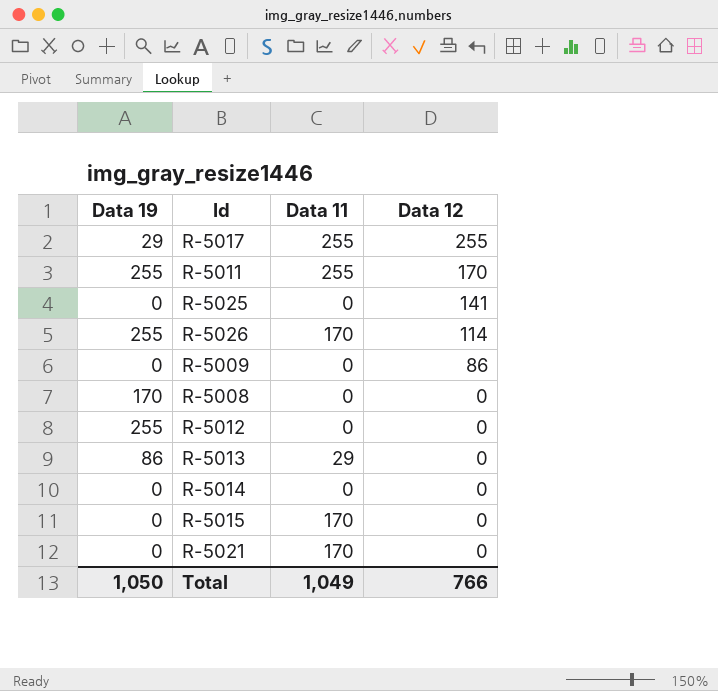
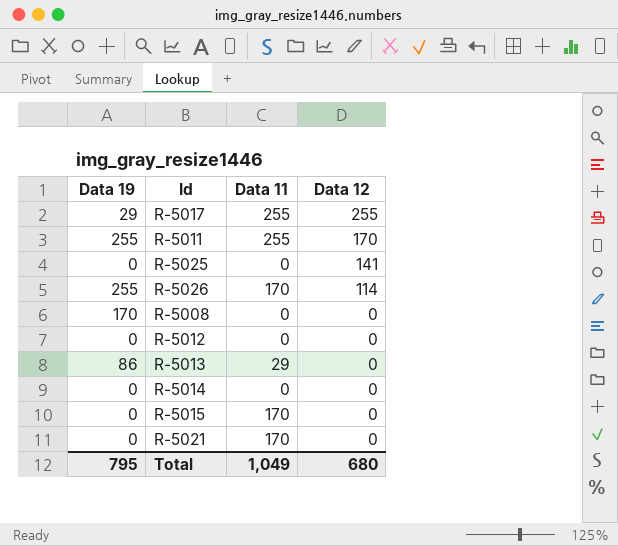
row R-5009: 0 | 0 | 86 -> none
R-5012 | Data 19: 255 -> 0
Total | Data 19: 1,050 -> 795
Total | Data 12: 766 -> 680

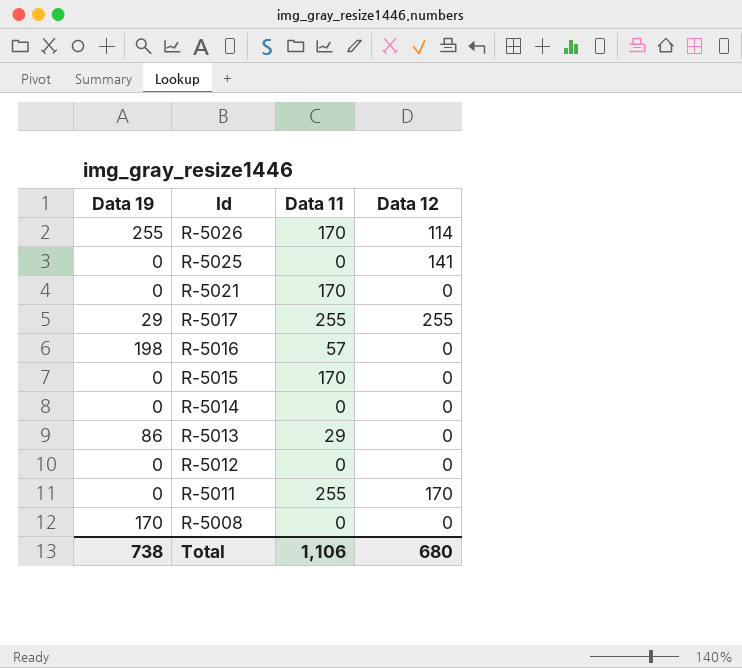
row order: Data 12 descending -> Id descending
row R-5016: none -> 198 | 57 | 0
R-5011 | Data 19: 255 -> 0
Total | Data 19: 795 -> 738
Total | Data 11: 1,049 -> 1,106

